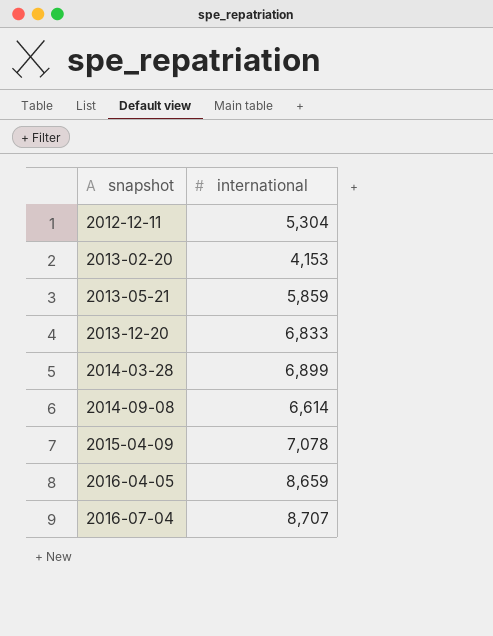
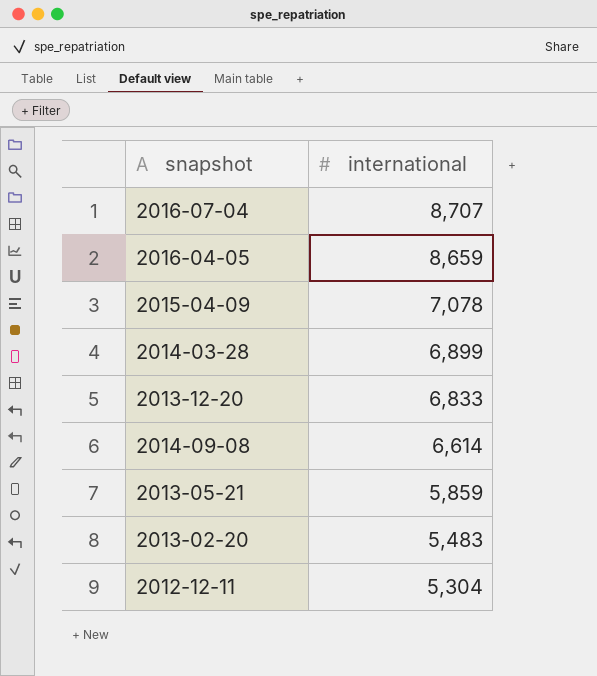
row order: snapshot ascending -> international descending
2013-02-20 | international: 4,153 -> 5,483

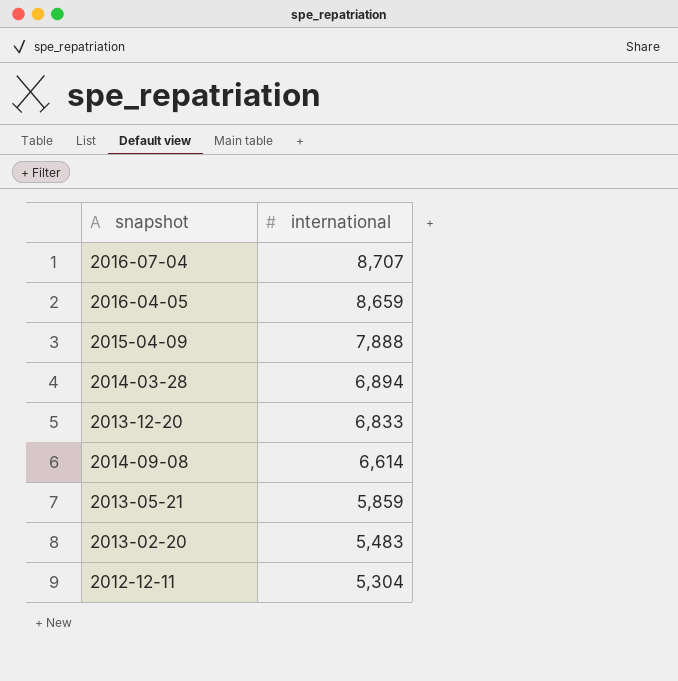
2015-04-09 | international: 7,078 -> 7,888
2014-03-28 | international: 6,899 -> 6,894

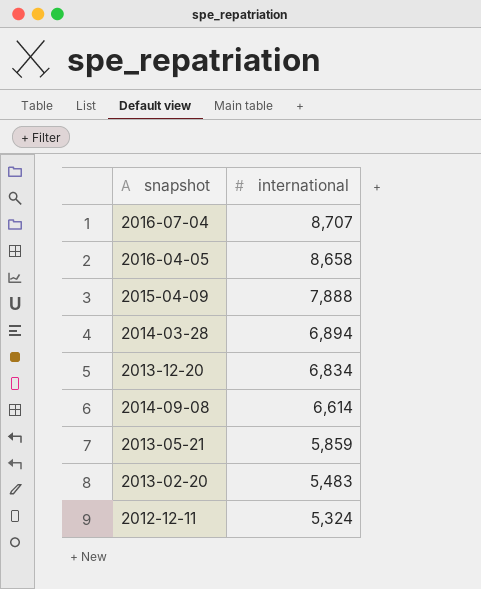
2016-04-05 | international: 8,659 -> 8,658
2013-12-20 | international: 6,833 -> 6,834
2012-12-11 | international: 5,304 -> 5,324

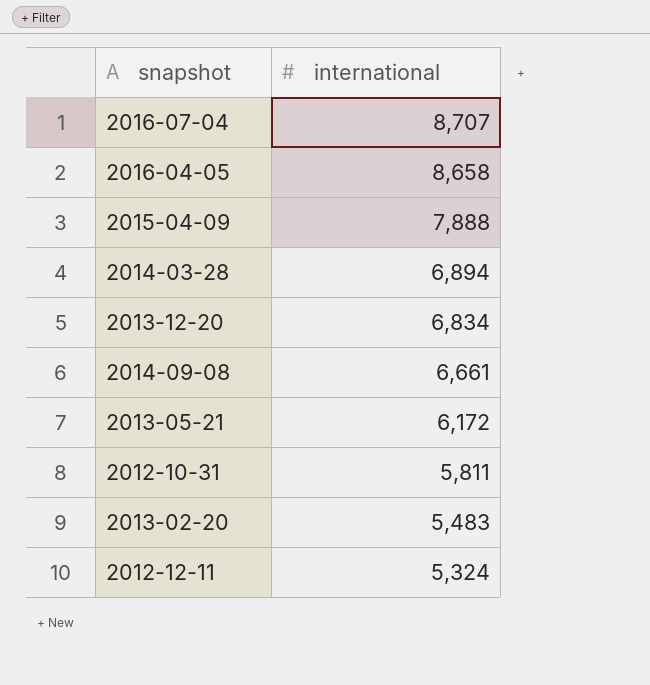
2014-09-08 | international: 6,614 -> 6,661
2013-05-21 | international: 5,859 -> 6,172
row 2012-10-31: none -> 5,811

